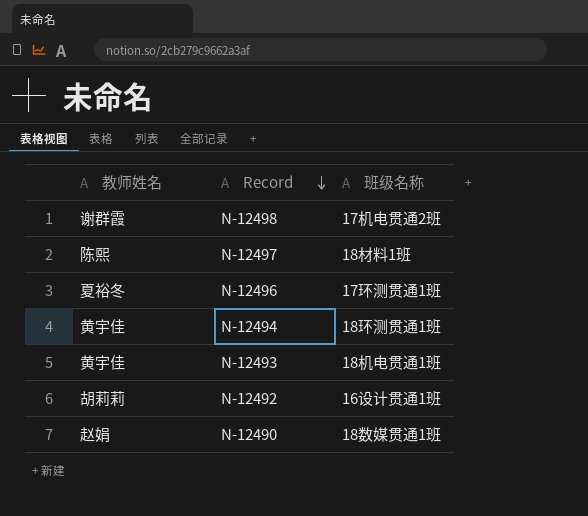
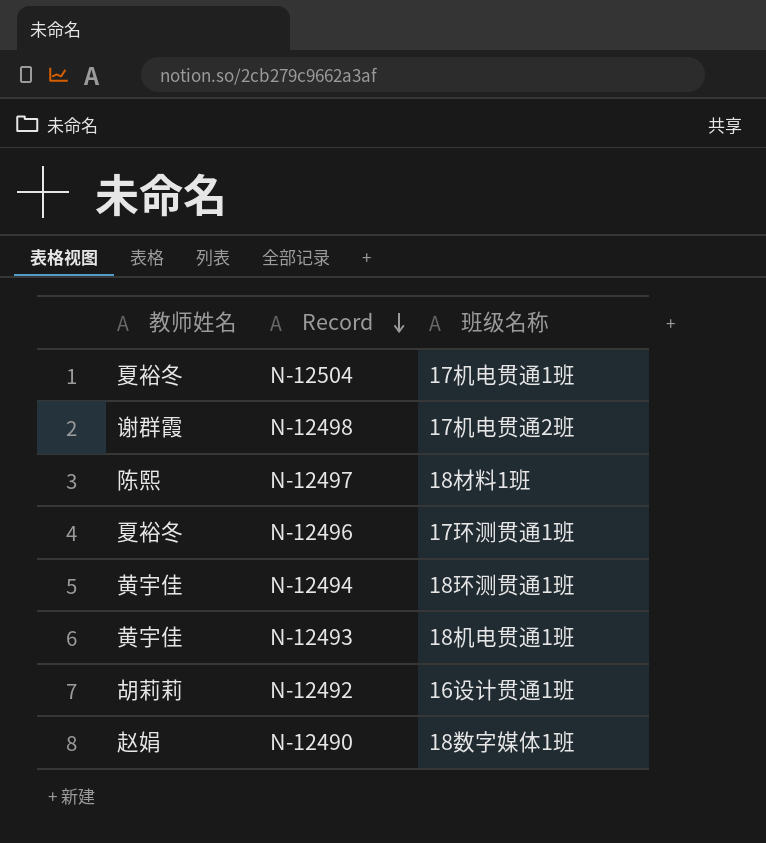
row N-12504: none -> 夏裕冬 | 17机电贯通1班
N-12490 | 班级名称: 18数媒贯通1班 -> 18数字媒体1班

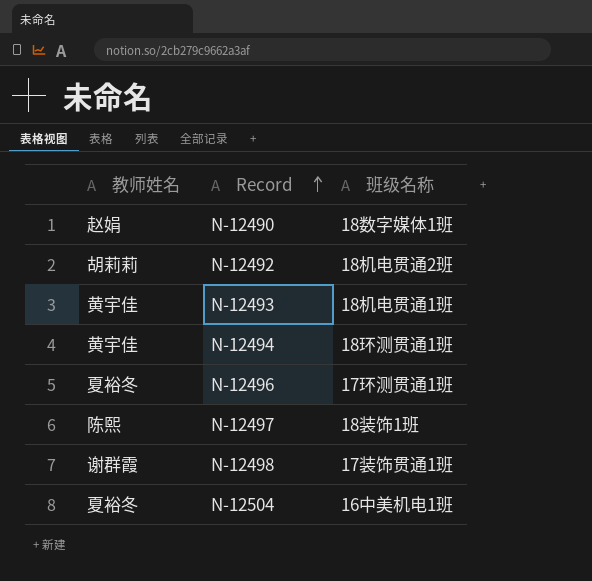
row order: Record descending -> Record ascending
N-12492 | 班级名称: 16设计贯通1班 -> 18机电贯通2班
N-12497 | 班级名称: 18材料1班 -> 18装饰1班
N-12498 | 班级名称: 17机电贯通2班 -> 17装饰贯通1班
N-12504 | 班级名称: 17机电贯通1班 -> 16中美机电1班

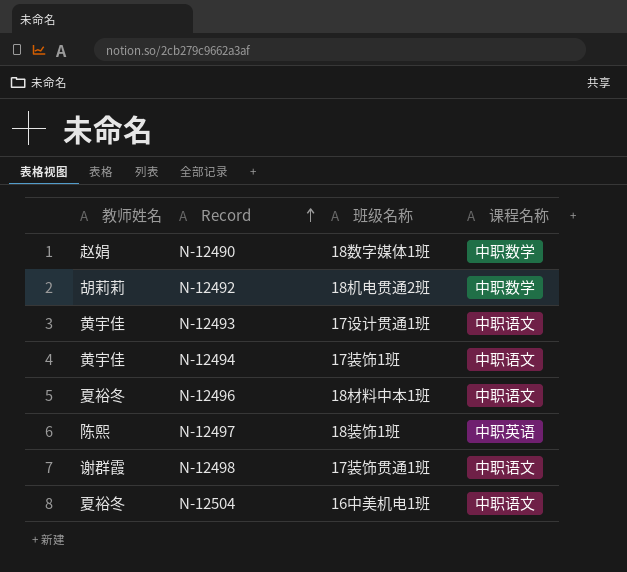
column 课程名称 | position: none -> 4
N-12493 | 班级名称: 18机电贯通1班 -> 17设计贯通1班
N-12494 | 班级名称: 18环测贯通1班 -> 17装饰1班
N-12496 | 班级名称: 17环测贯通1班 -> 18材料中本1班

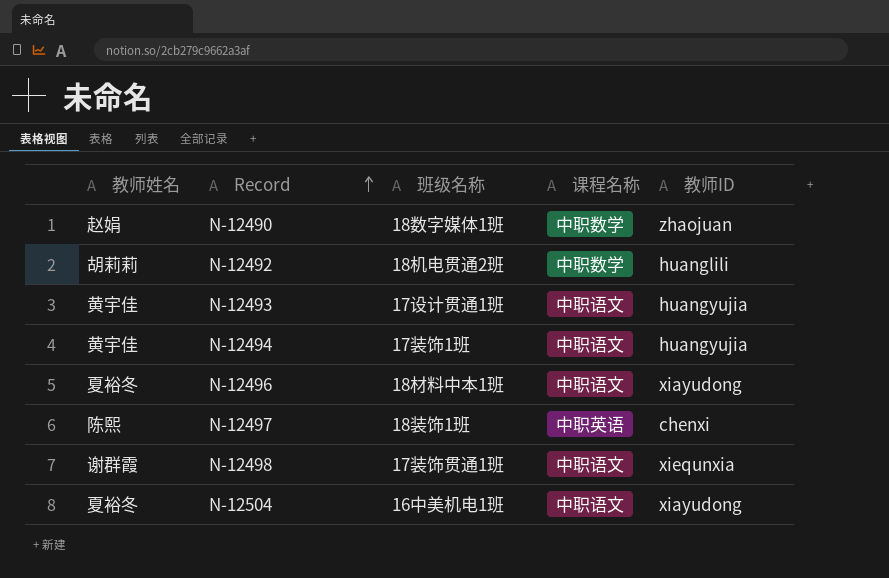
column 教师ID | position: none -> 5

